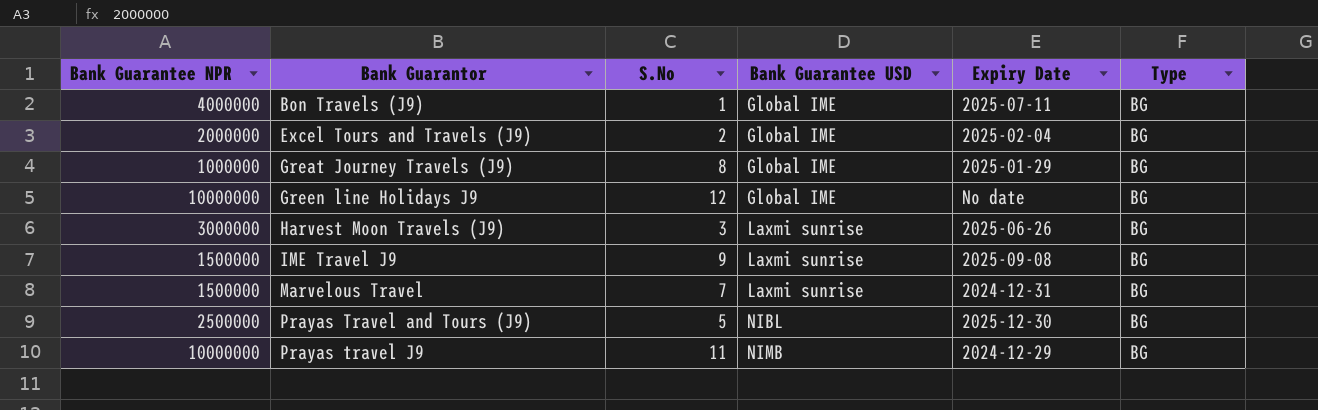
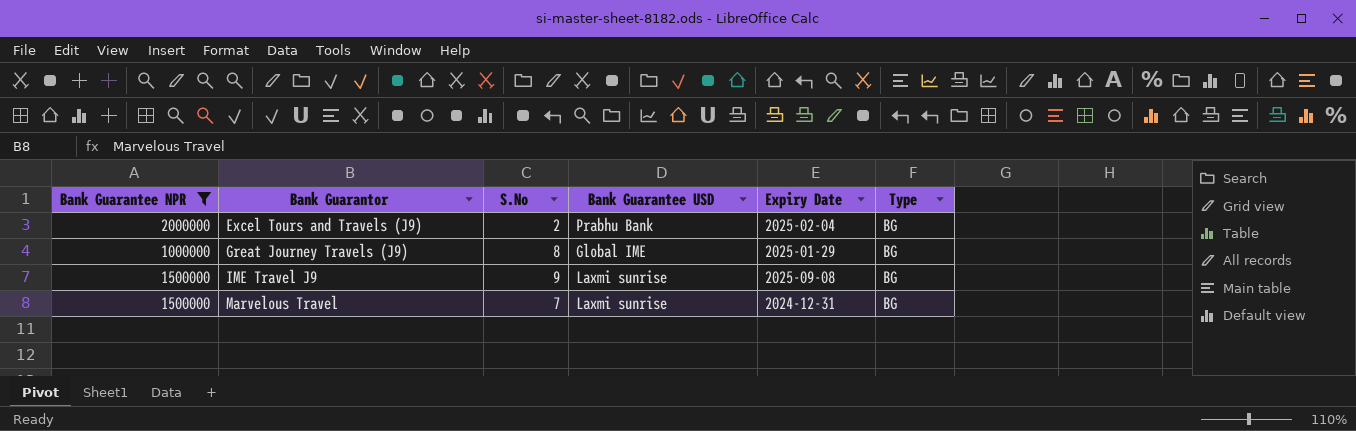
filter: none -> Bank Guarantee NPR <= 2000000
Excel Tours and Travels (J9) | Bank Guarantee USD: Global IME -> Prabhu Bank

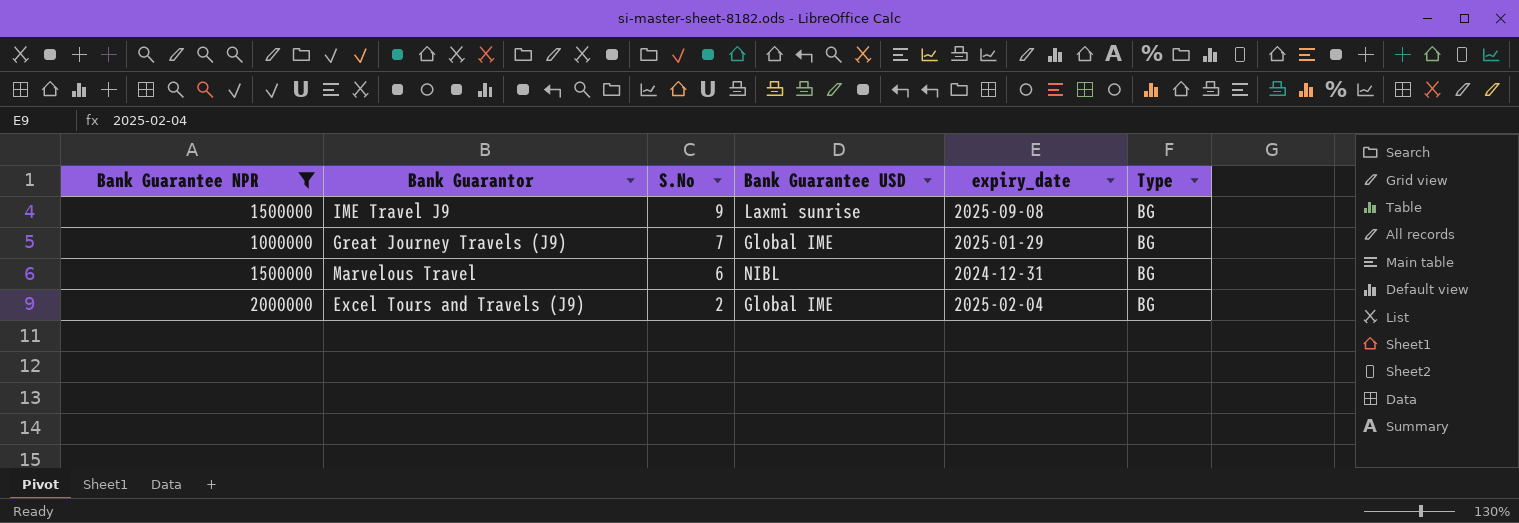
row order: Bank Guarantor ascending -> S.No descending
column name: Expiry Date -> expiry_date
Great Journey Travels (J9) | S.No: 8 -> 7
Marvelous Travel | S.No: 7 -> 6
Marvelous Travel | Bank Guarantee USD: Laxmi sunrise -> NIBL
Excel Tours and Travels (J9) | Bank Guarantee USD: Prabhu Bank -> Global IME

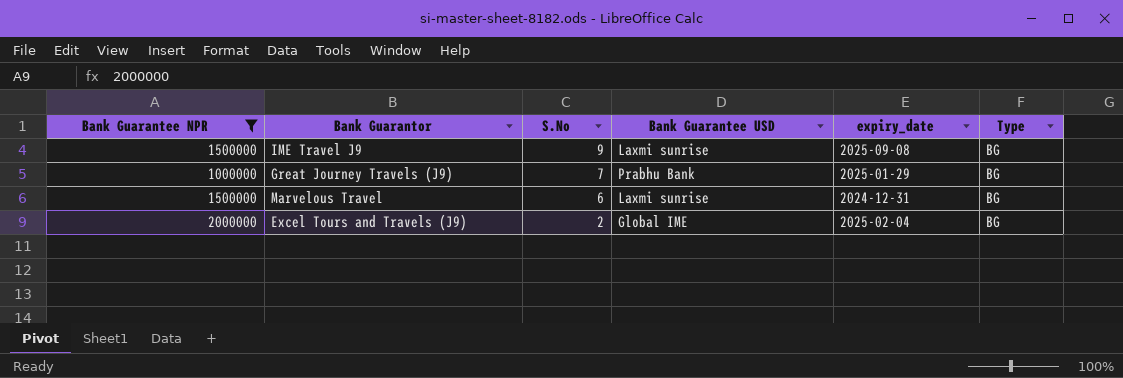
Great Journey Travels (J9) | Bank Guarantee USD: Global IME -> Prabhu Bank
Marvelous Travel | Bank Guarantee USD: NIBL -> Laxmi sunrise

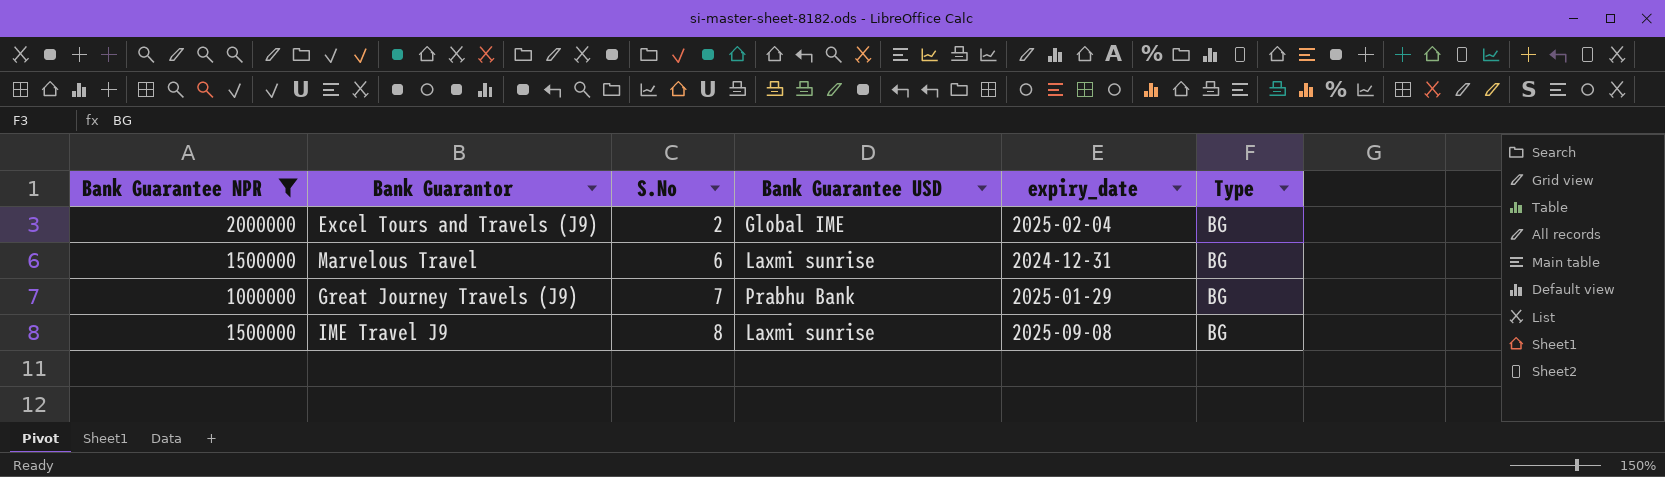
row order: S.No descending -> S.No ascending
IME Travel J9 | S.No: 9 -> 8

